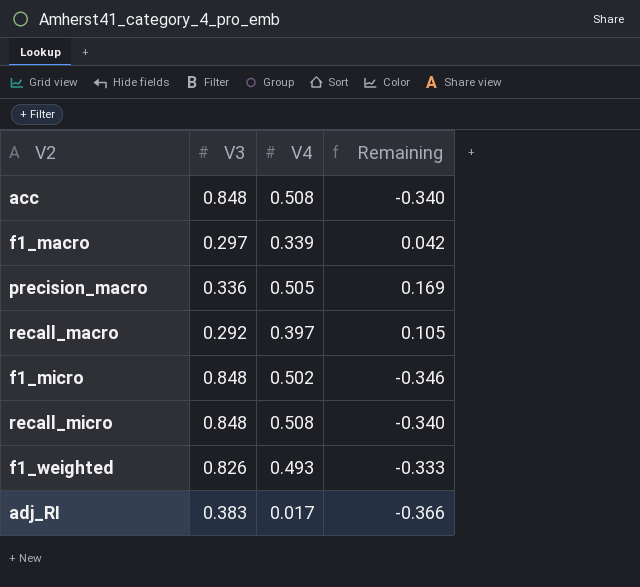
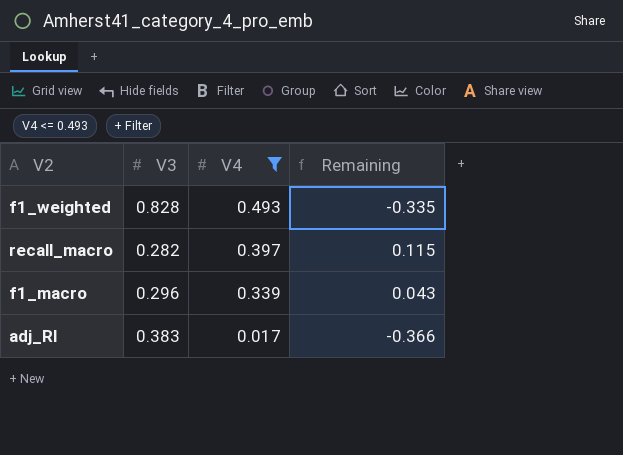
filter: none -> V4 <= 0.493
row order: none -> V4 descending
f1_weighted | V3: 0.826 -> 0.828
f1_weighted | Remaining: -0.333 -> -0.335
recall_macro | V3: 0.292 -> 0.282
recall_macro | Remaining: 0.105 -> 0.115
f1_macro | V3: 0.297 -> 0.296
f1_macro | Remaining: 0.042 -> 0.043

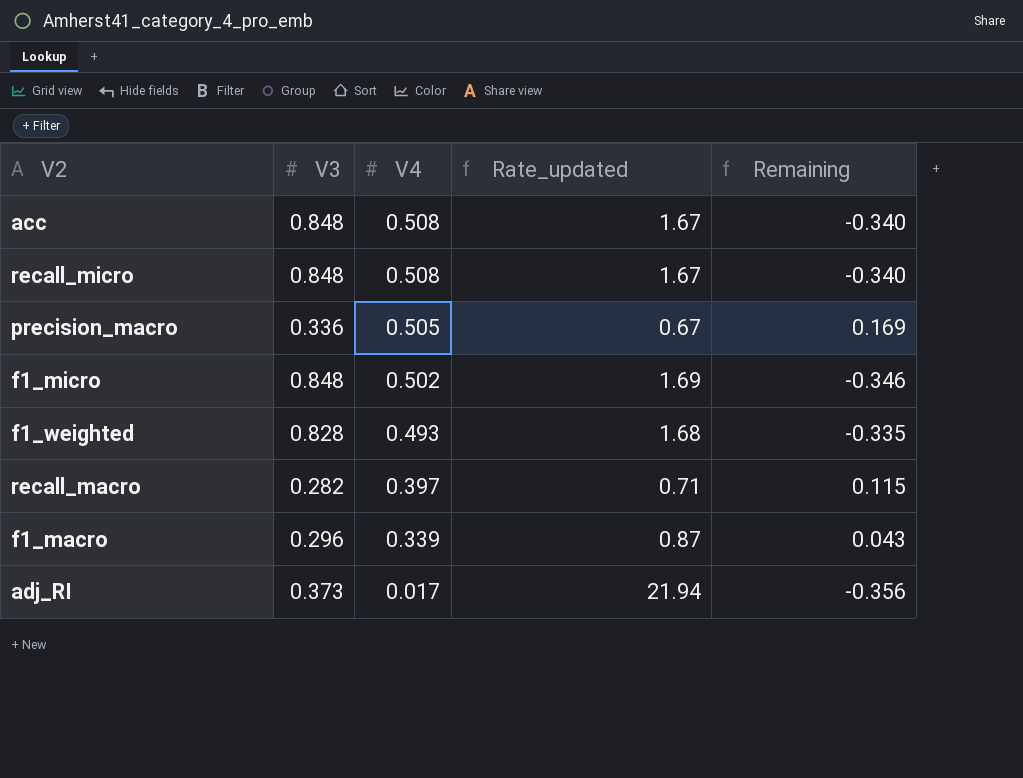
filter: V4 <= 0.493 -> none
column Rate_updated | formula: none -> [V3] / [V4]
adj_RI | V3: 0.383 -> 0.373
adj_RI | Remaining: -0.366 -> -0.356

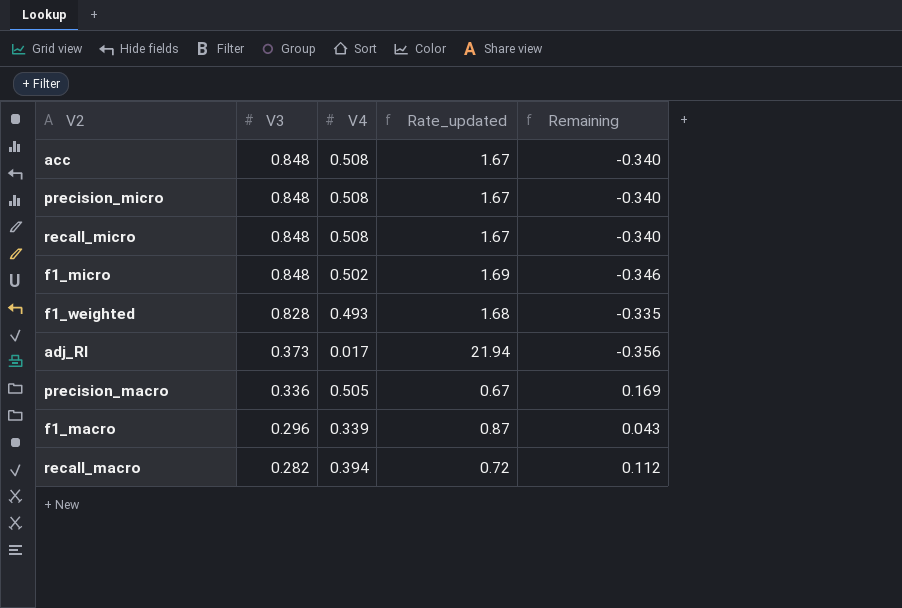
row order: V4 descending -> V3 descending
row precision_micro: none -> 0.848 | 0.508 | 1.67 | -0.340
recall_macro | V4: 0.397 -> 0.394
recall_macro | Rate_updated: 0.71 -> 0.72
recall_macro | Remaining: 0.115 -> 0.112

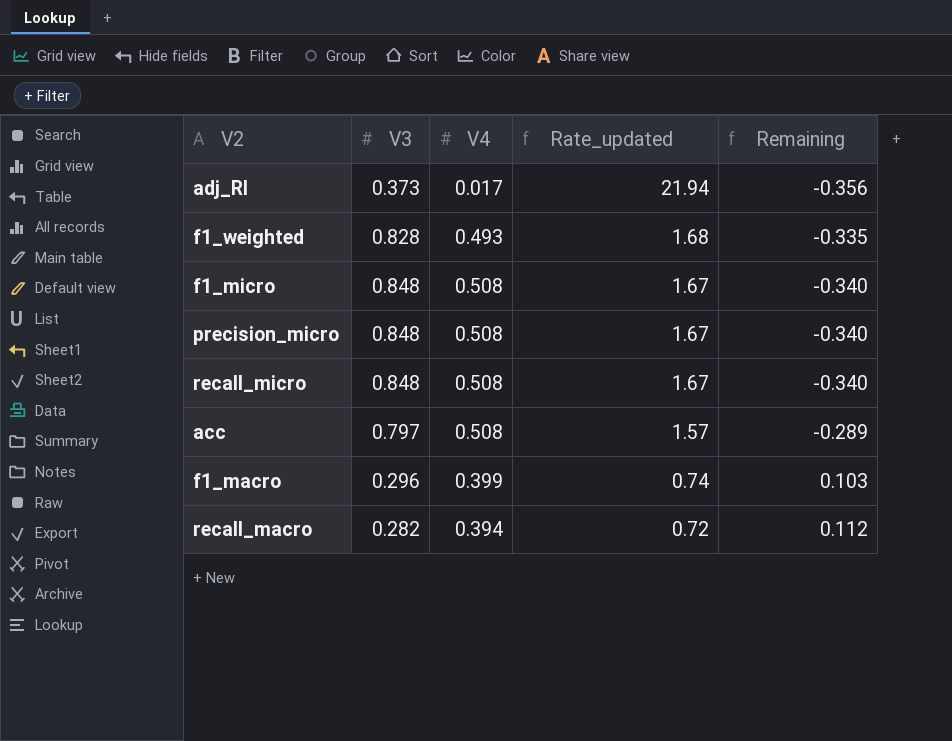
row order: V3 descending -> Rate_updated descending
row precision_macro: 0.336 | 0.505 | 0.67 | 0.169 -> none
f1_micro | V4: 0.502 -> 0.508
f1_micro | Rate_updated: 1.69 -> 1.67
f1_micro | Remaining: -0.346 -> -0.340
acc | V3: 0.848 -> 0.797
acc | Rate_updated: 1.67 -> 1.57
acc | Remaining: -0.340 -> -0.289
f1_macro | V4: 0.339 -> 0.399
f1_macro | Rate_updated: 0.87 -> 0.74
f1_macro | Remaining: 0.043 -> 0.103

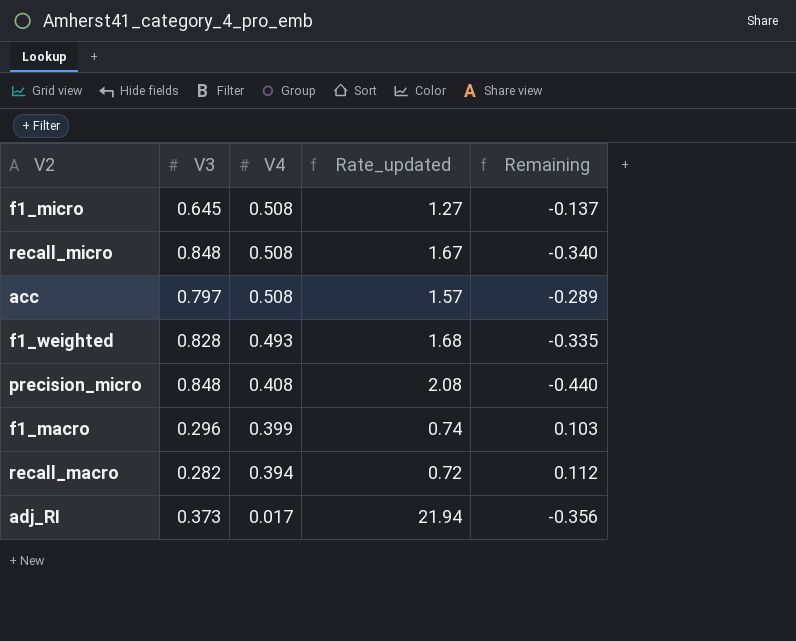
row order: Rate_updated descending -> V4 descending
f1_micro | V3: 0.848 -> 0.645
f1_micro | Rate_updated: 1.67 -> 1.27
f1_micro | Remaining: -0.340 -> -0.137
precision_micro | V4: 0.508 -> 0.408
precision_micro | Rate_updated: 1.67 -> 2.08
precision_micro | Remaining: -0.340 -> -0.440

